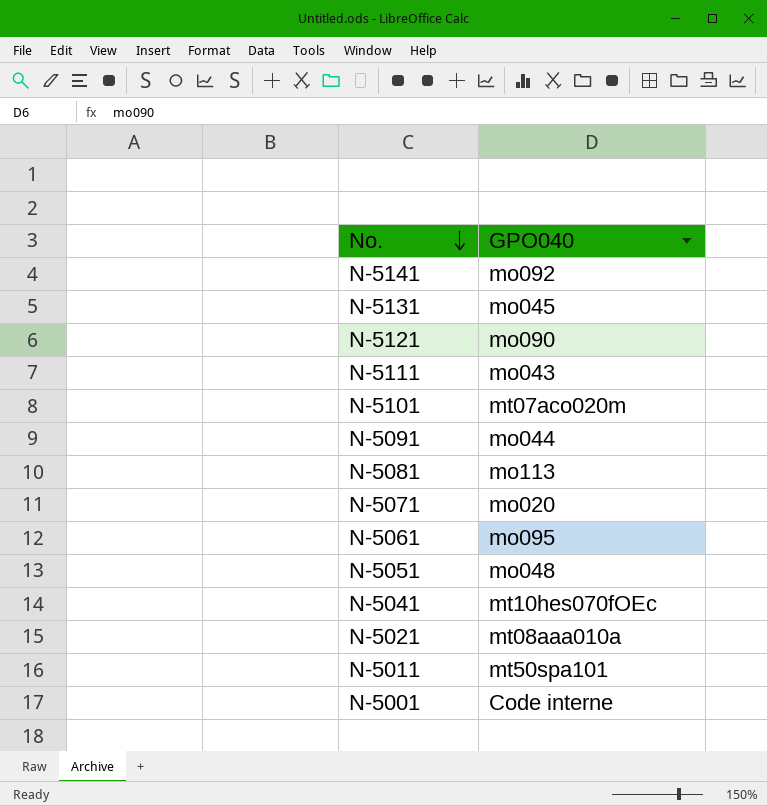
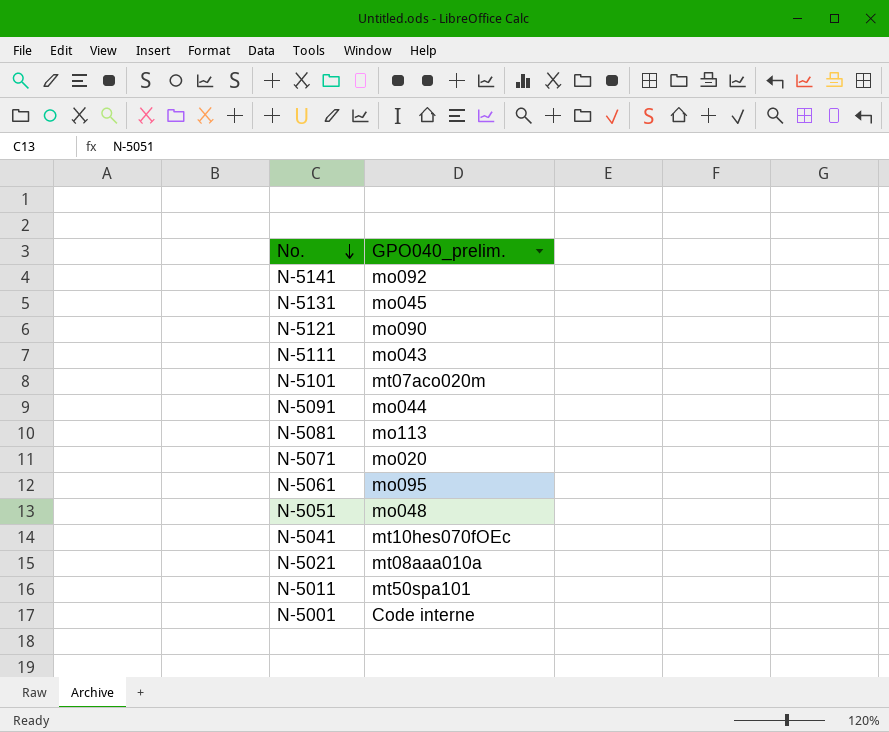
column name: GPO040 -> GPO040_prelim.

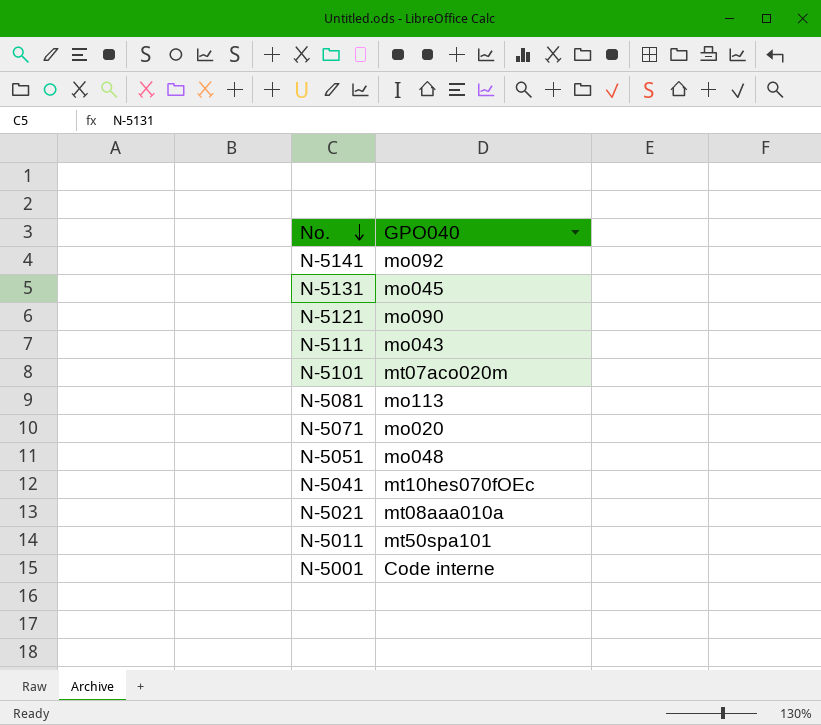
column name: GPO040_prelim. -> GPO040
row N-5091: mo044 -> none
row N-5061: mo095 -> none

